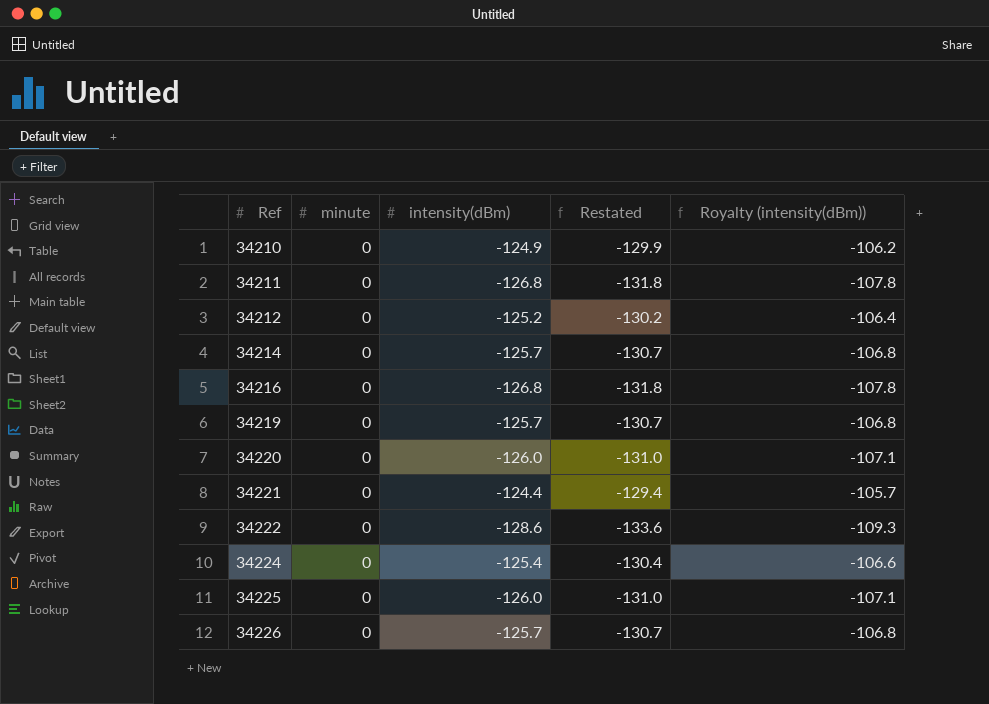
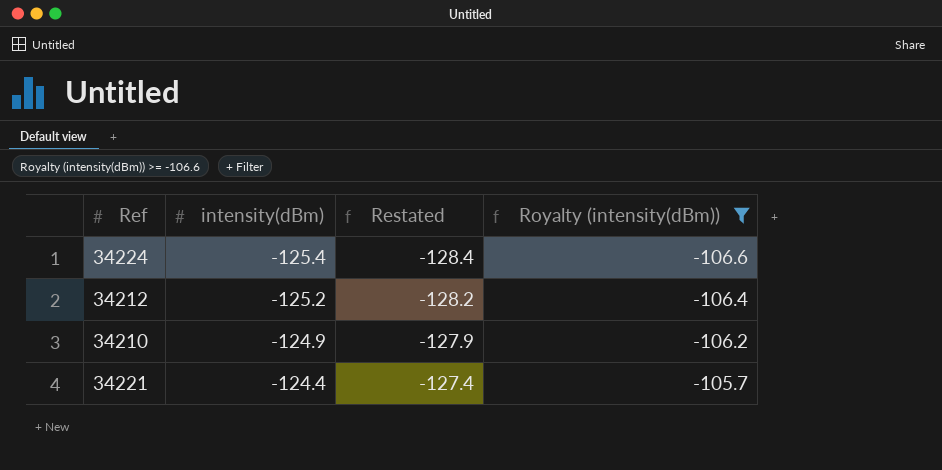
filter: none -> Royalty (intensity(dBm)) >= -106.6
row order: Ref ascending -> intensity(dBm) ascending
column minute | position: 2 -> none
column Restated | formula: [intensity(dBm)] - 5 -> [intensity(dBm)] - 3

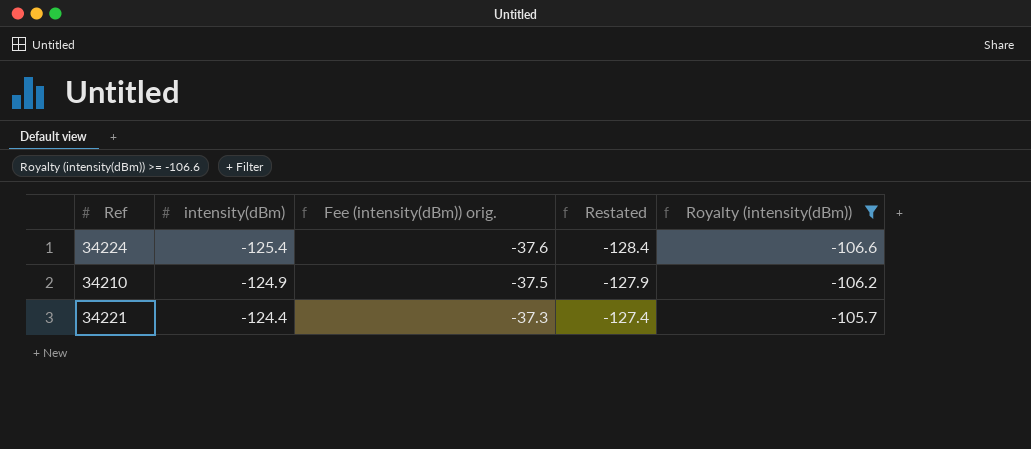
column Fee (intensity(dBm)) orig. | formula: none -> [intensity(dBm)] * 0.3
row 34212: -125.2 | -128.2 | -106.4 -> none

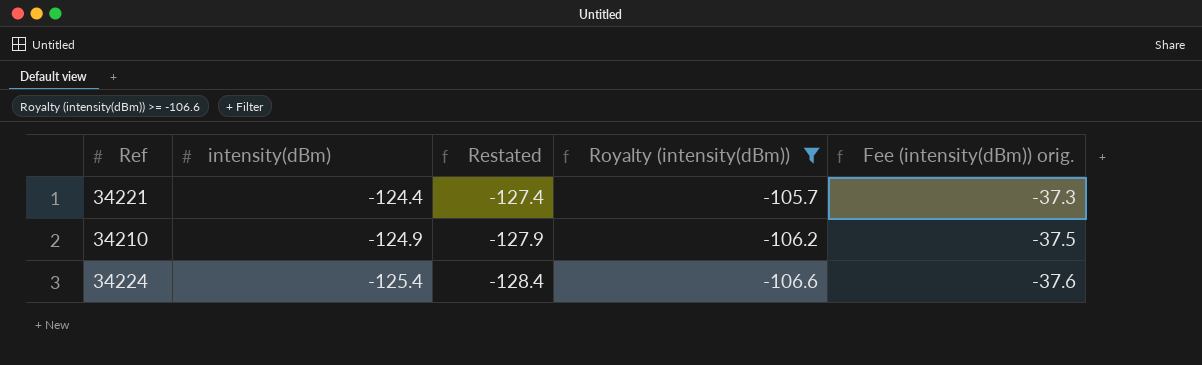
row order: intensity(dBm) ascending -> intensity(dBm) descending
column Fee (intensity(dBm)) orig. | position: 3 -> 5

